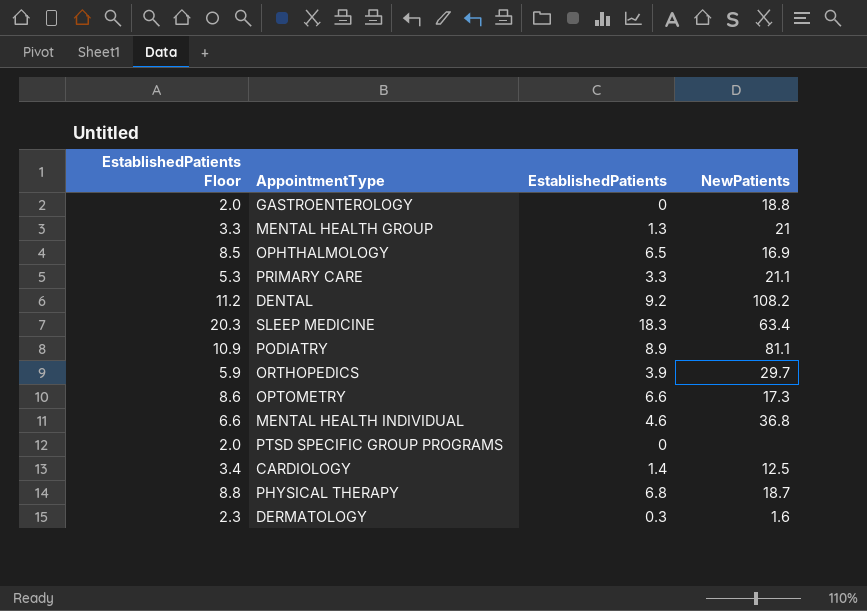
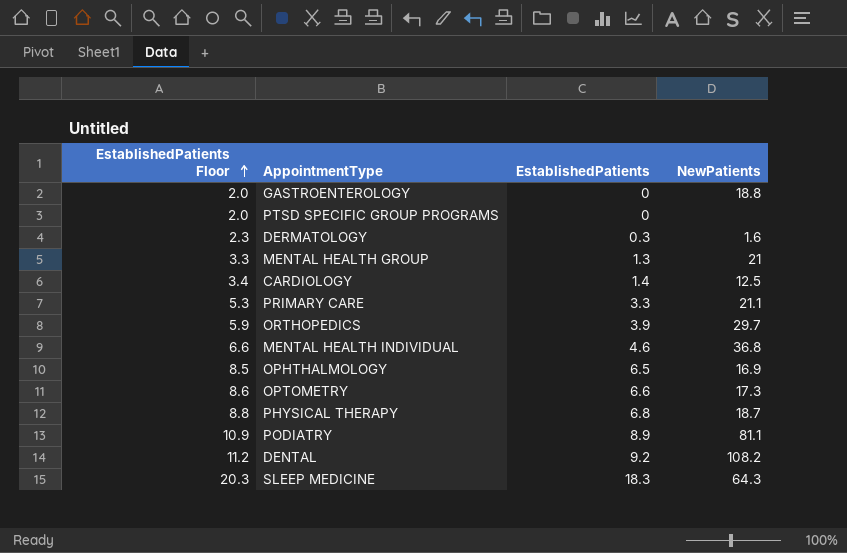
row order: none -> EstablishedPatients Floor ascending
SLEEP MEDICINE | NewPatients: 63.4 -> 64.3

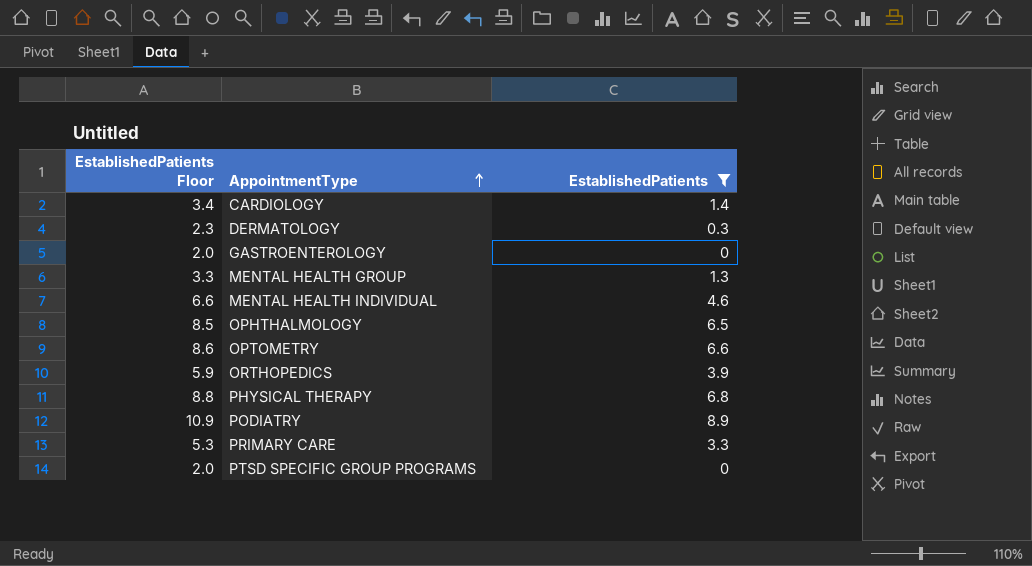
filter: none -> EstablishedPatients <= 8.9
row order: EstablishedPatients Floor ascending -> AppointmentType ascending
column NewPatients | position: 4 -> none

